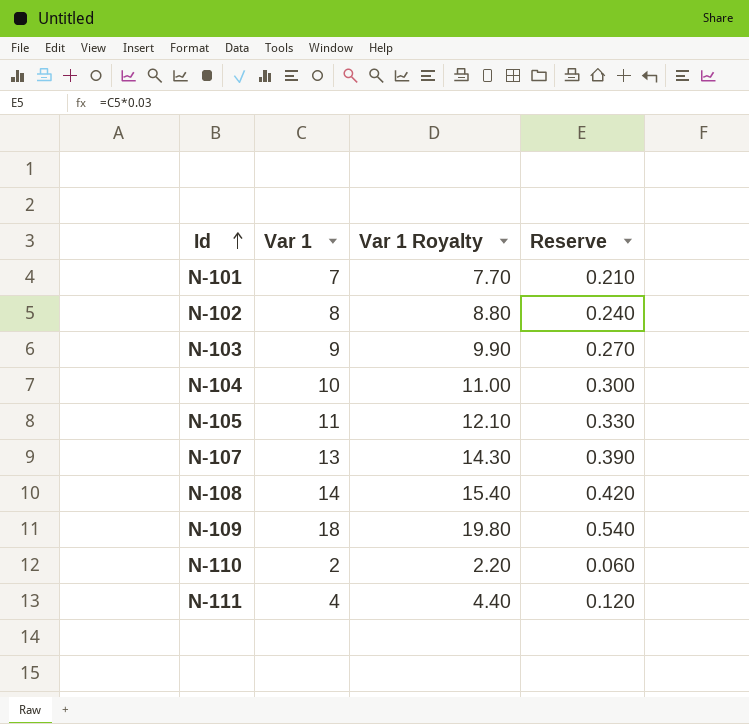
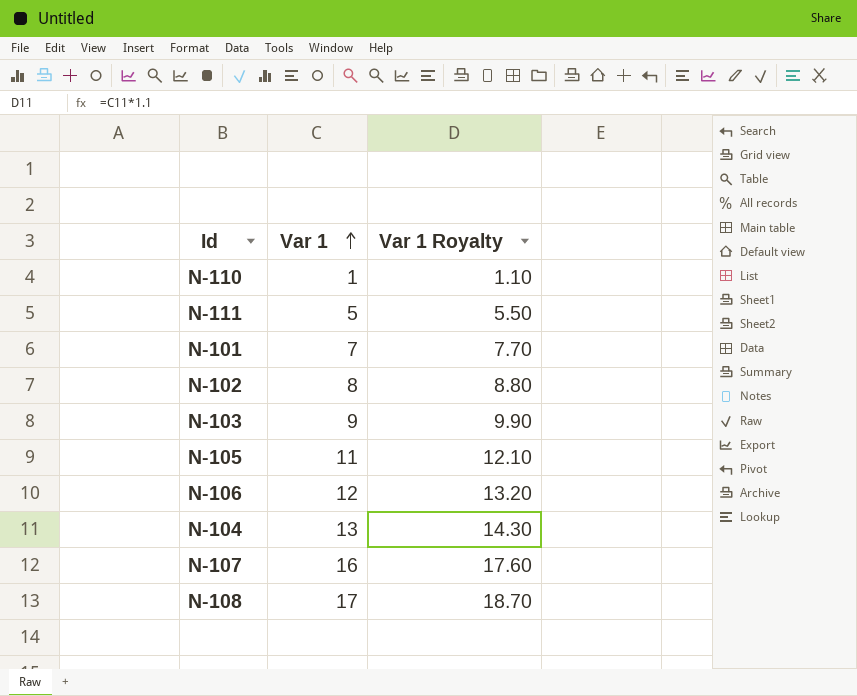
row order: Id ascending -> Var 1 ascending
column Reserve | formula: [Var 1] * 0.03 -> none
row N-109: 18 | 19.80 | 0.540 -> none
N-110 | Var 1: 2 -> 1
N-110 | Var 1 Royalty: 2.20 -> 1.10
N-111 | Var 1: 4 -> 5
N-111 | Var 1 Royalty: 4.40 -> 5.50
row N-106: none -> 12 | 13.20
N-104 | Var 1: 10 -> 13
N-104 | Var 1 Royalty: 11.00 -> 14.30
N-107 | Var 1: 13 -> 16
N-107 | Var 1 Royalty: 14.30 -> 17.60
N-108 | Var 1: 14 -> 17
N-108 | Var 1 Royalty: 15.40 -> 18.70

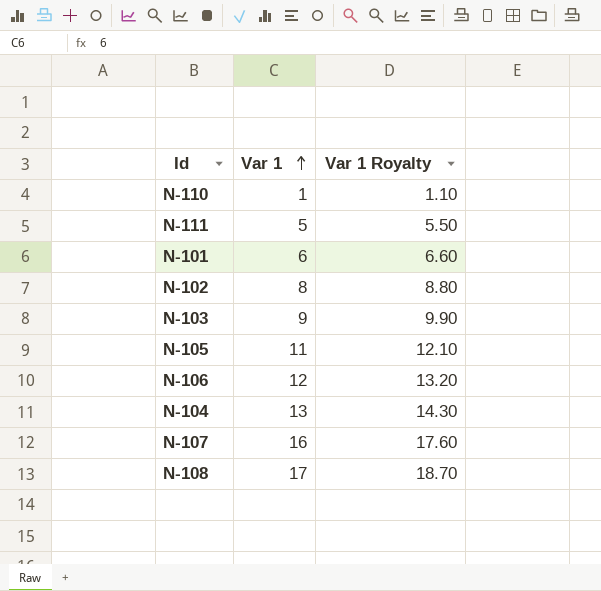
N-101 | Var 1: 7 -> 6
N-101 | Var 1 Royalty: 7.70 -> 6.60

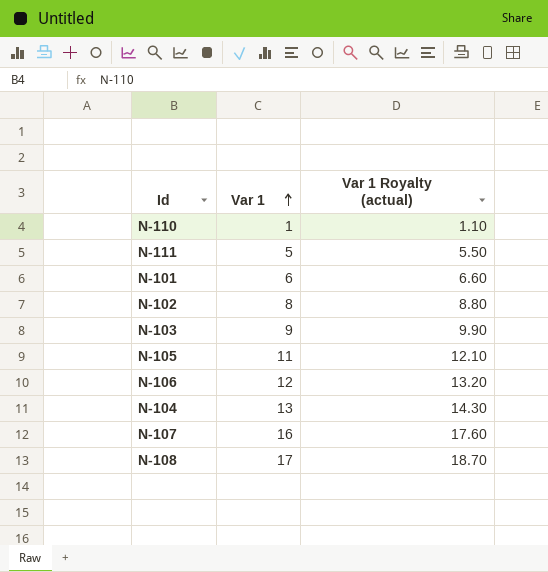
column name: Var 1 Royalty -> Var 1 Royalty (actual)

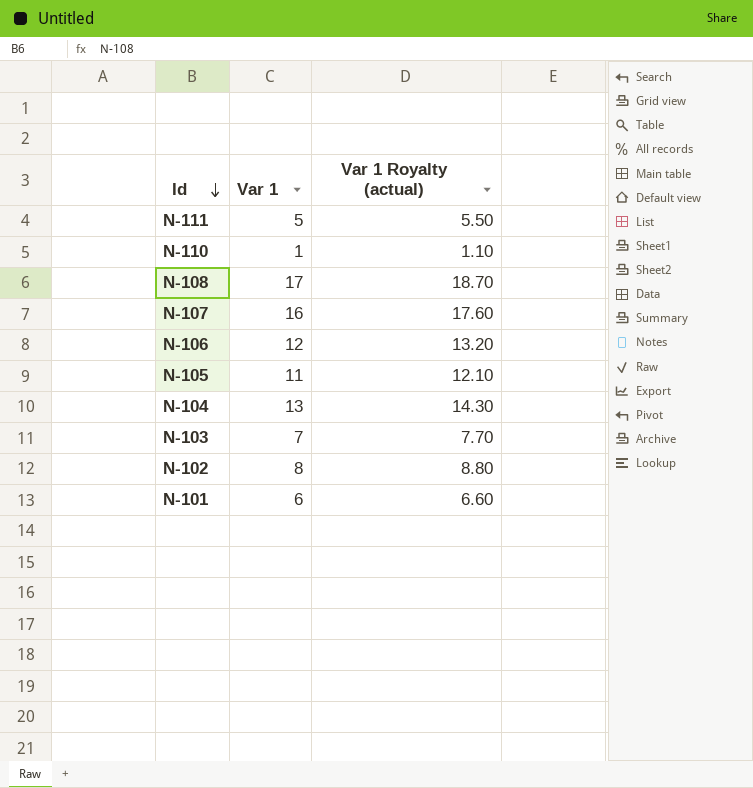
row order: Var 1 ascending -> Id descending
N-103 | Var 1: 9 -> 7
N-103 | Var 1 Royalty (actual): 9.90 -> 7.70

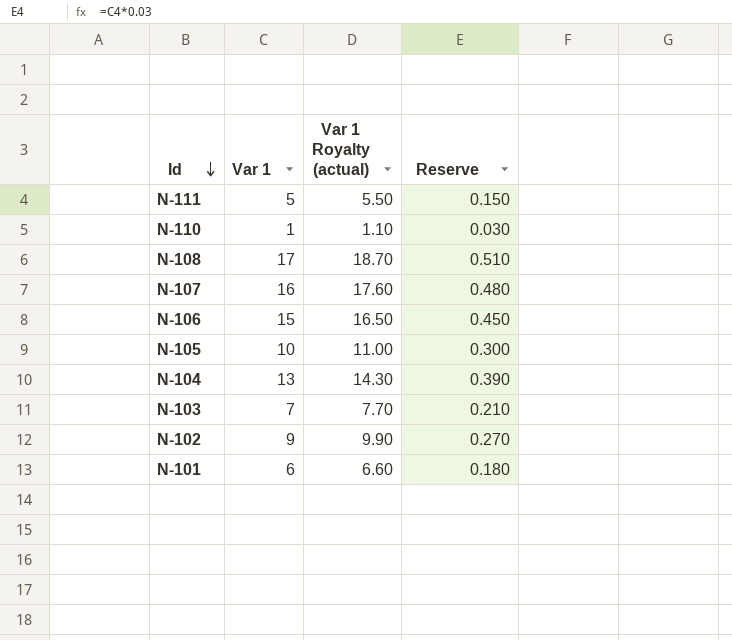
column Reserve | formula: none -> [Var 1] * 0.03
N-106 | Var 1: 12 -> 15
N-106 | Var 1 Royalty (actual): 13.20 -> 16.50
N-105 | Var 1: 11 -> 10
N-105 | Var 1 Royalty (actual): 12.10 -> 11.00
N-102 | Var 1: 8 -> 9
N-102 | Var 1 Royalty (actual): 8.80 -> 9.90

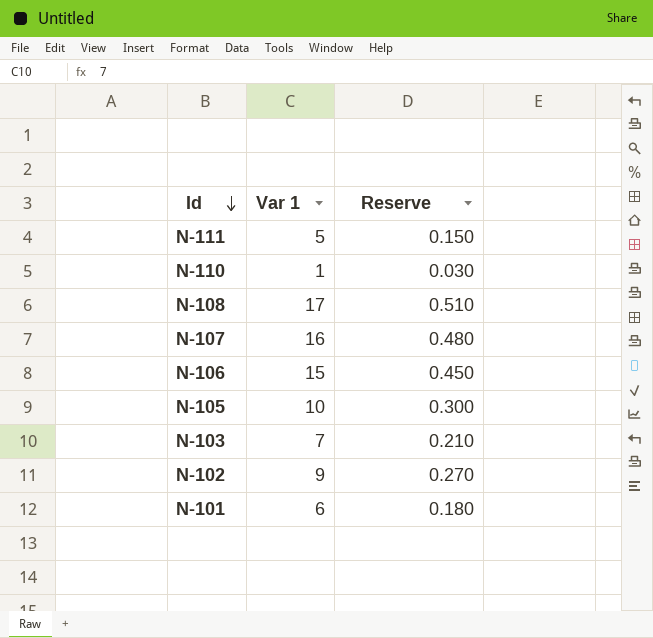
column Var 1 Royalty (actual) | formula: [Var 1] * 1.1 -> none
row N-104: 13 | 14.30 | 0.390 -> none

